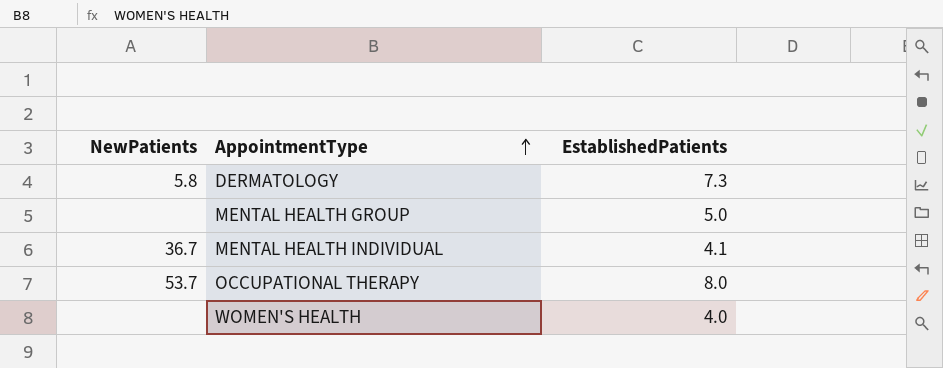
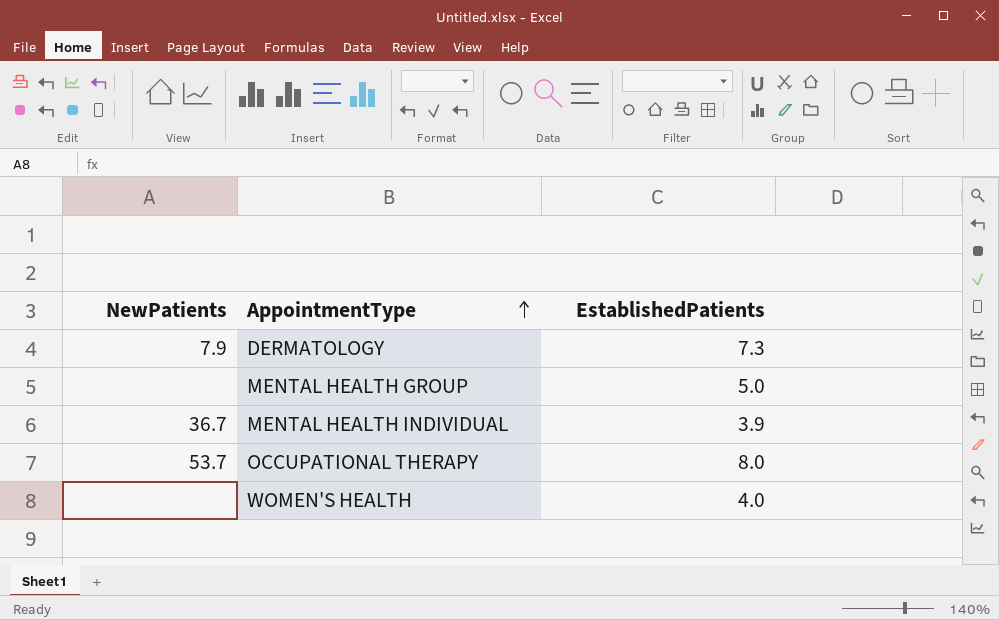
DERMATOLOGY | NewPatients: 5.8 -> 7.9
MENTAL HEALTH INDIVIDUAL | EstablishedPatients: 4.1 -> 3.9

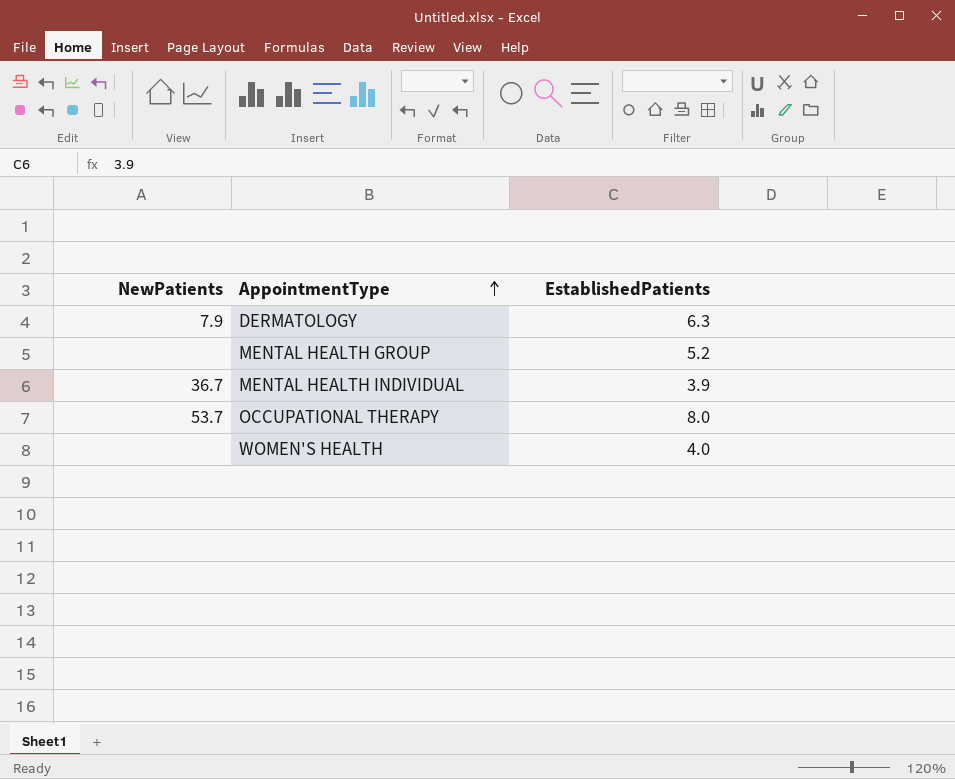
DERMATOLOGY | EstablishedPatients: 7.3 -> 6.3
MENTAL HEALTH GROUP | EstablishedPatients: 5.0 -> 5.2

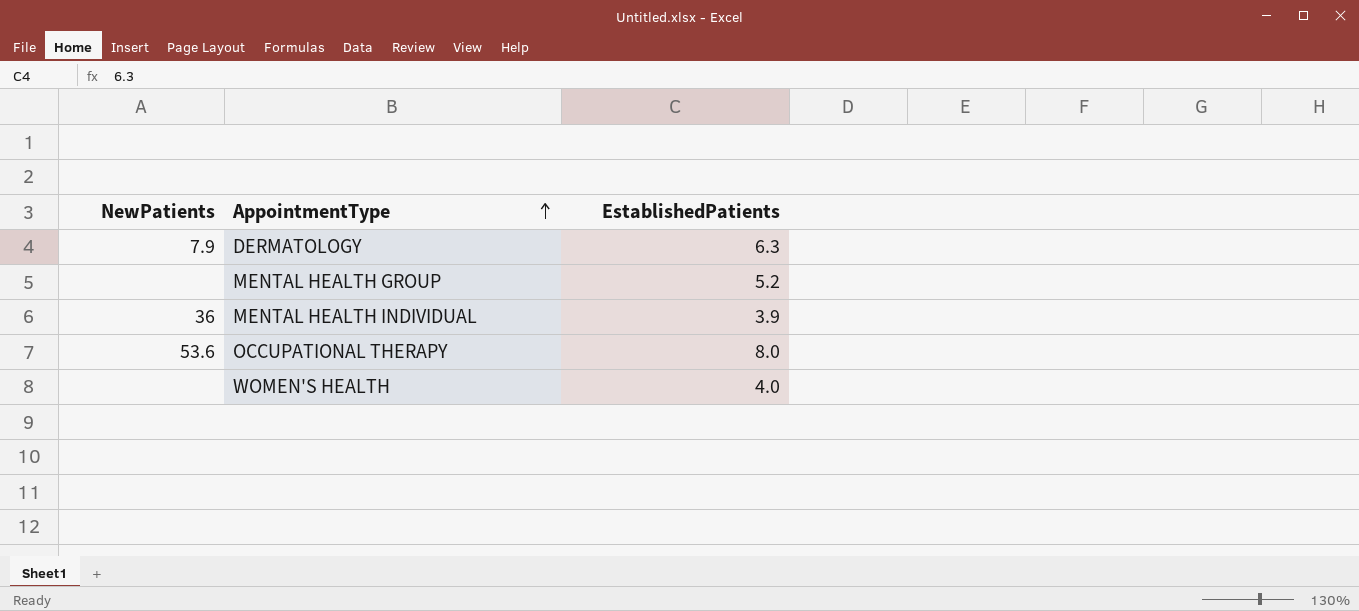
MENTAL HEALTH INDIVIDUAL | NewPatients: 36.7 -> 36
OCCUPATIONAL THERAPY | NewPatients: 53.7 -> 53.6

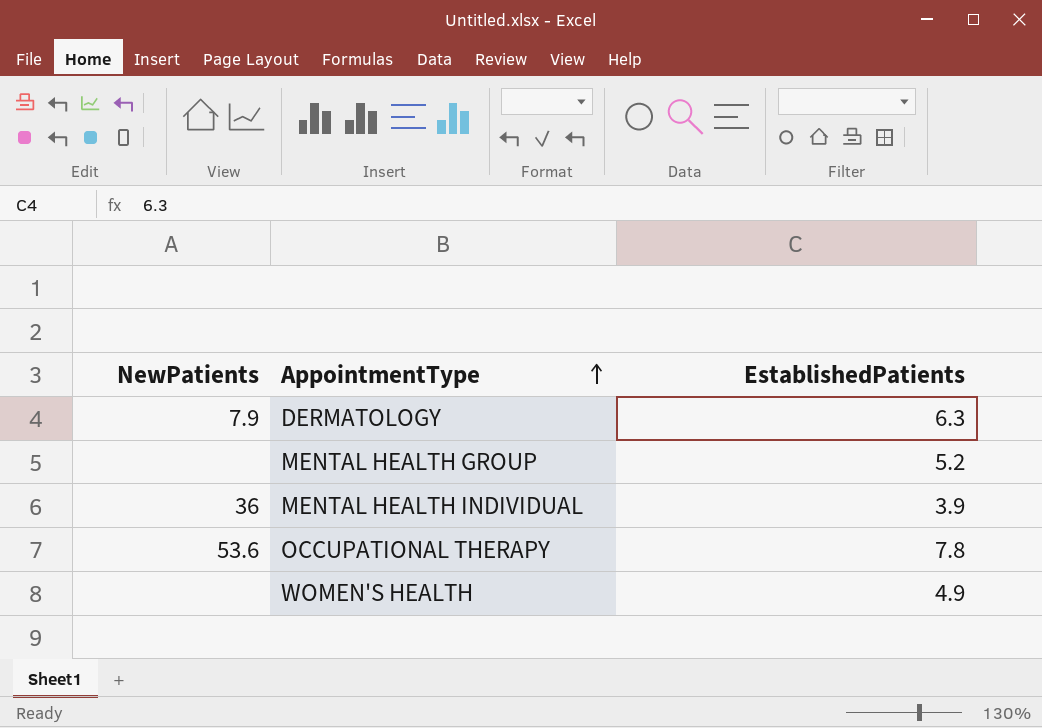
OCCUPATIONAL THERAPY | EstablishedPatients: 8.0 -> 7.8
WOMEN'S HEALTH | EstablishedPatients: 4.0 -> 4.9

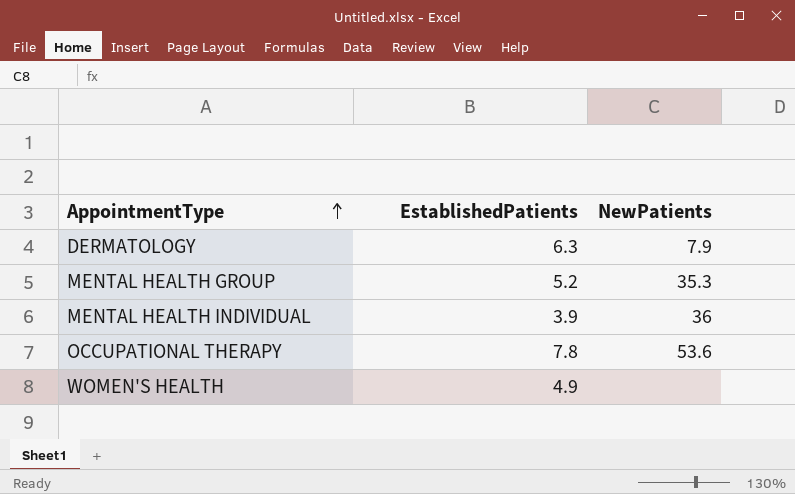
column NewPatients | position: 1 -> 3
MENTAL HEALTH GROUP | NewPatients: none -> 35.3

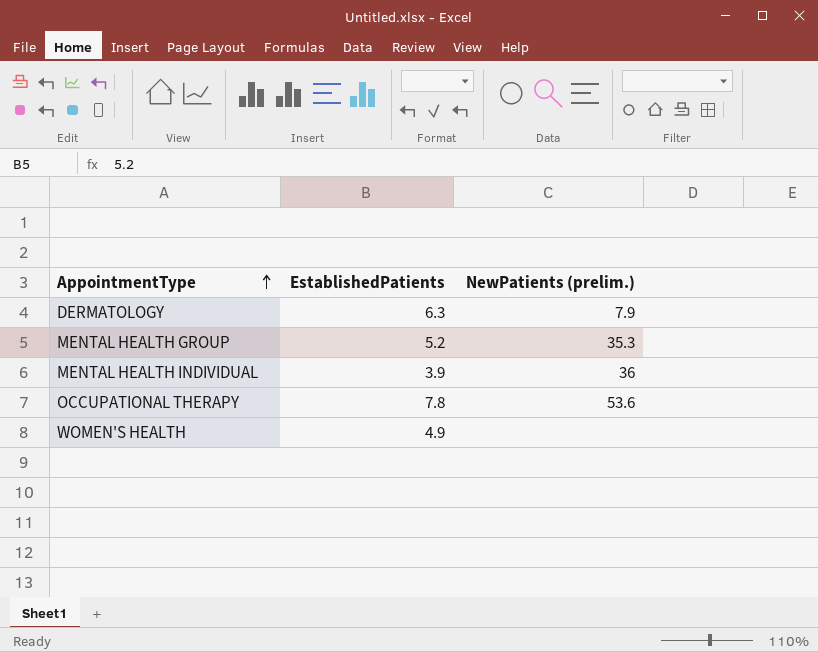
column name: NewPatients -> NewPatients (prelim.)

